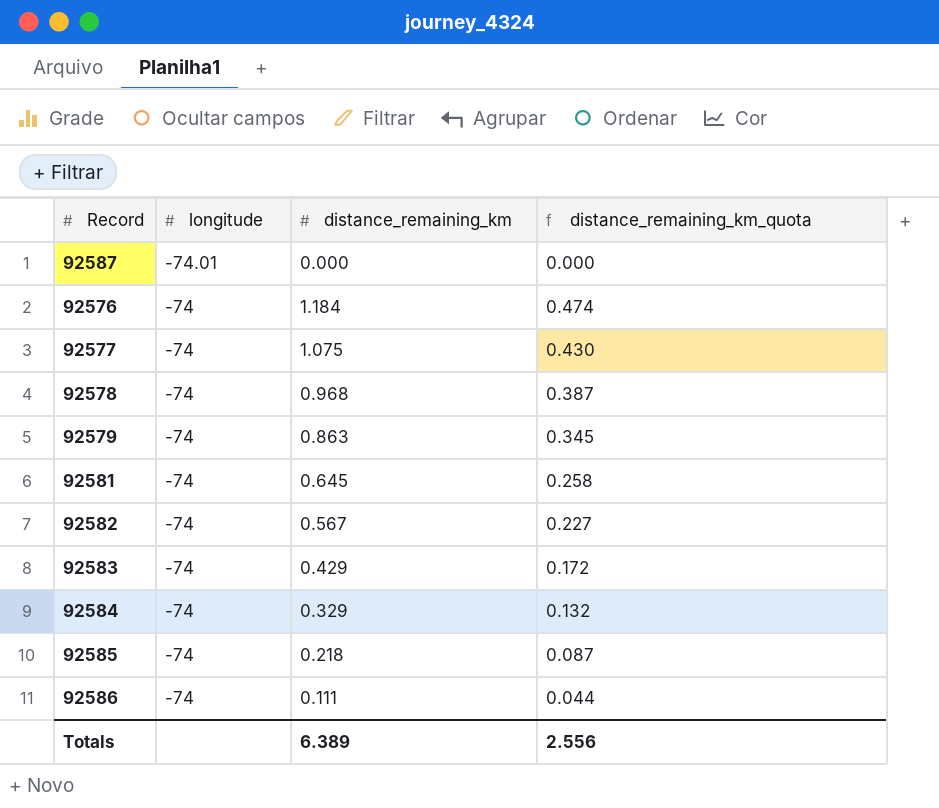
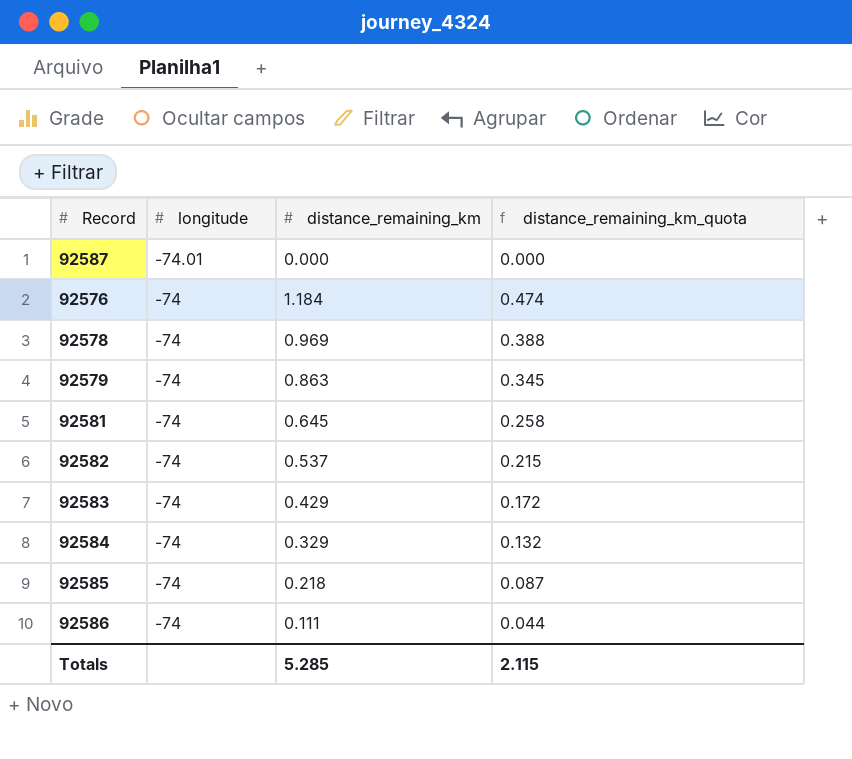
row 92577: -74 | 1.075 | 0.430 -> none
92578 | distance_remaining_km: 0.968 -> 0.969
92578 | distance_remaining_km_quota: 0.387 -> 0.388
92582 | distance_remaining_km: 0.567 -> 0.537
92582 | distance_remaining_km_quota: 0.227 -> 0.215
Totals | distance_remaining_km: 6.389 -> 5.285
Totals | distance_remaining_km_quota: 2.556 -> 2.115

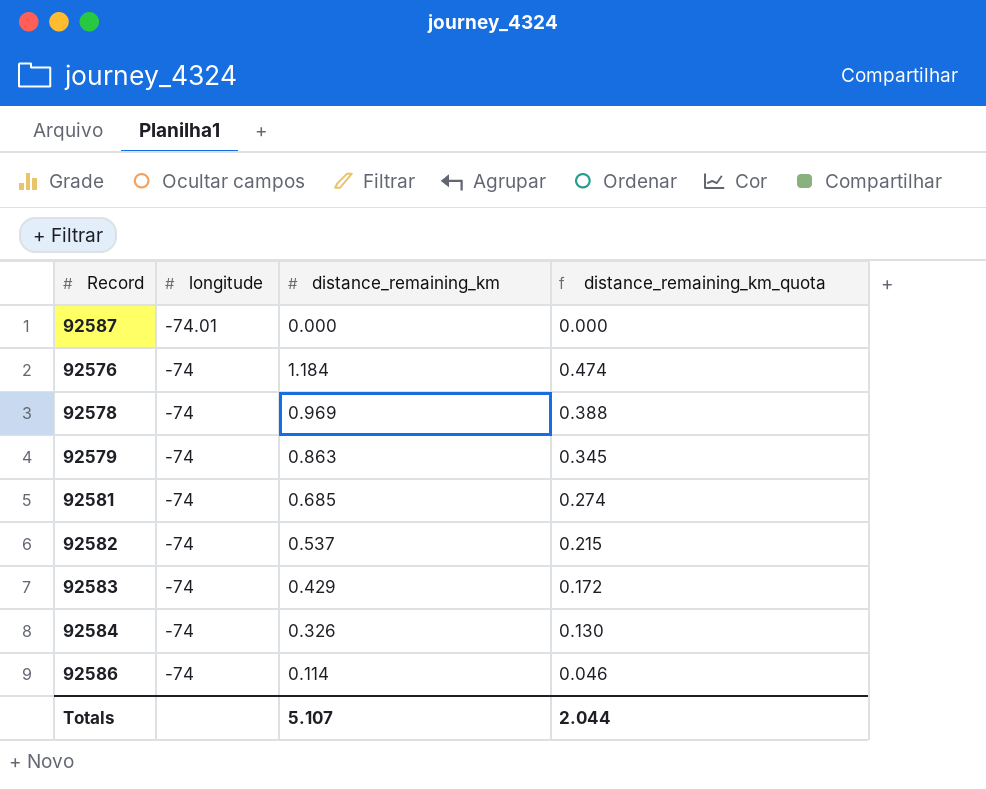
row 92585: -74 | 0.218 | 0.087 -> none
92581 | distance_remaining_km: 0.645 -> 0.685
92581 | distance_remaining_km_quota: 0.258 -> 0.274
92584 | distance_remaining_km: 0.329 -> 0.326
92584 | distance_remaining_km_quota: 0.132 -> 0.130
92586 | distance_remaining_km: 0.111 -> 0.114
92586 | distance_remaining_km_quota: 0.044 -> 0.046
Totals | distance_remaining_km: 5.285 -> 5.107
Totals | distance_remaining_km_quota: 2.115 -> 2.044

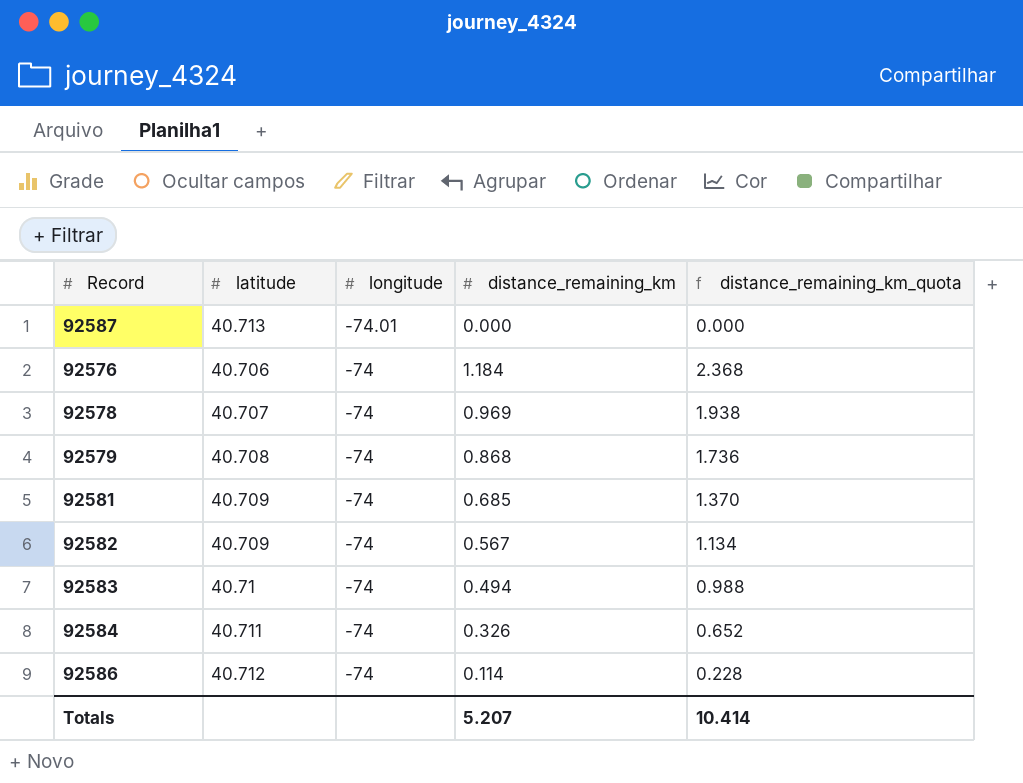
column latitude | position: none -> 2
column distance_remaining_km_quota | formula: [distance_remaining_km] * 0.4 -> [distance_remaining_km] * 2
92579 | distance_remaining_km: 0.863 -> 0.868
92582 | distance_remaining_km: 0.537 -> 0.567
92583 | distance_remaining_km: 0.429 -> 0.494
Totals | distance_remaining_km: 5.107 -> 5.207
Totals | distance_remaining_km_quota: 2.044 -> 10.414

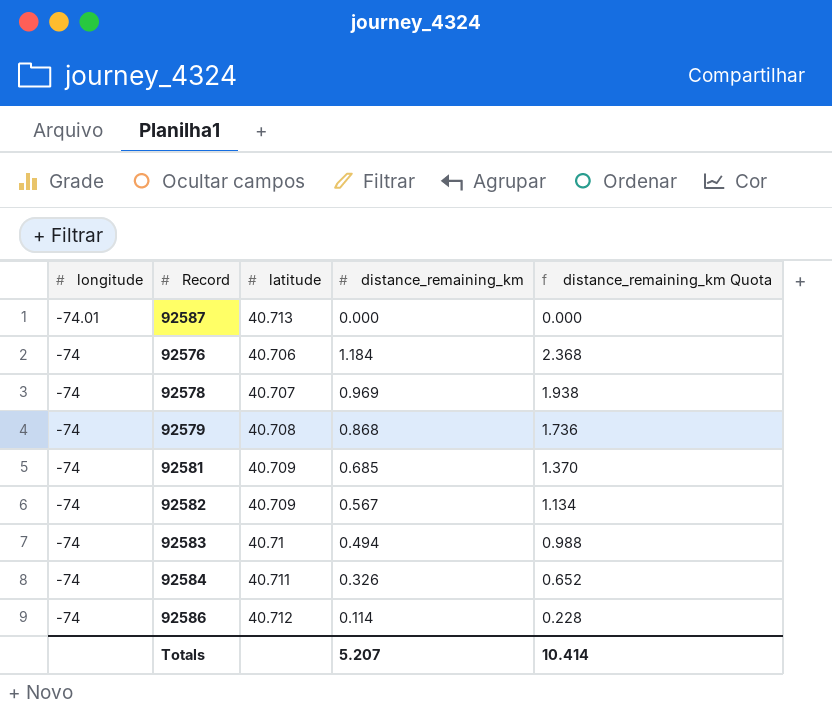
column longitude | position: 3 -> 1
column name: distance_remaining_km_quota -> distance_remaining_km Quota

